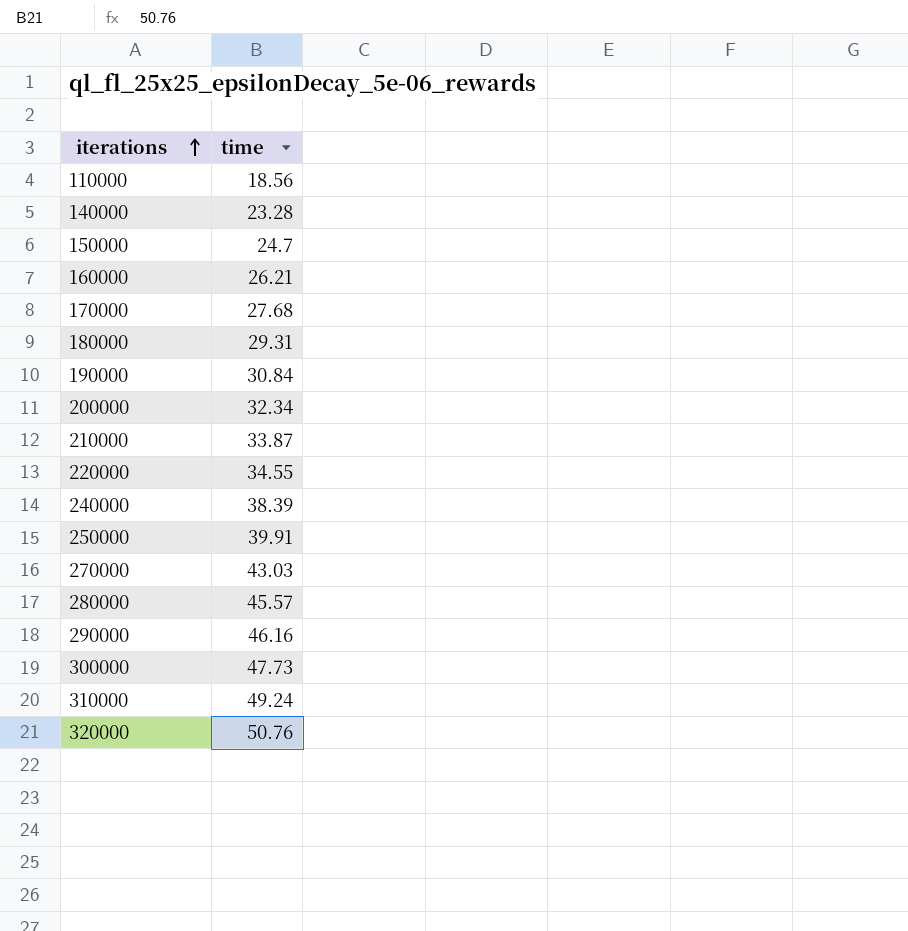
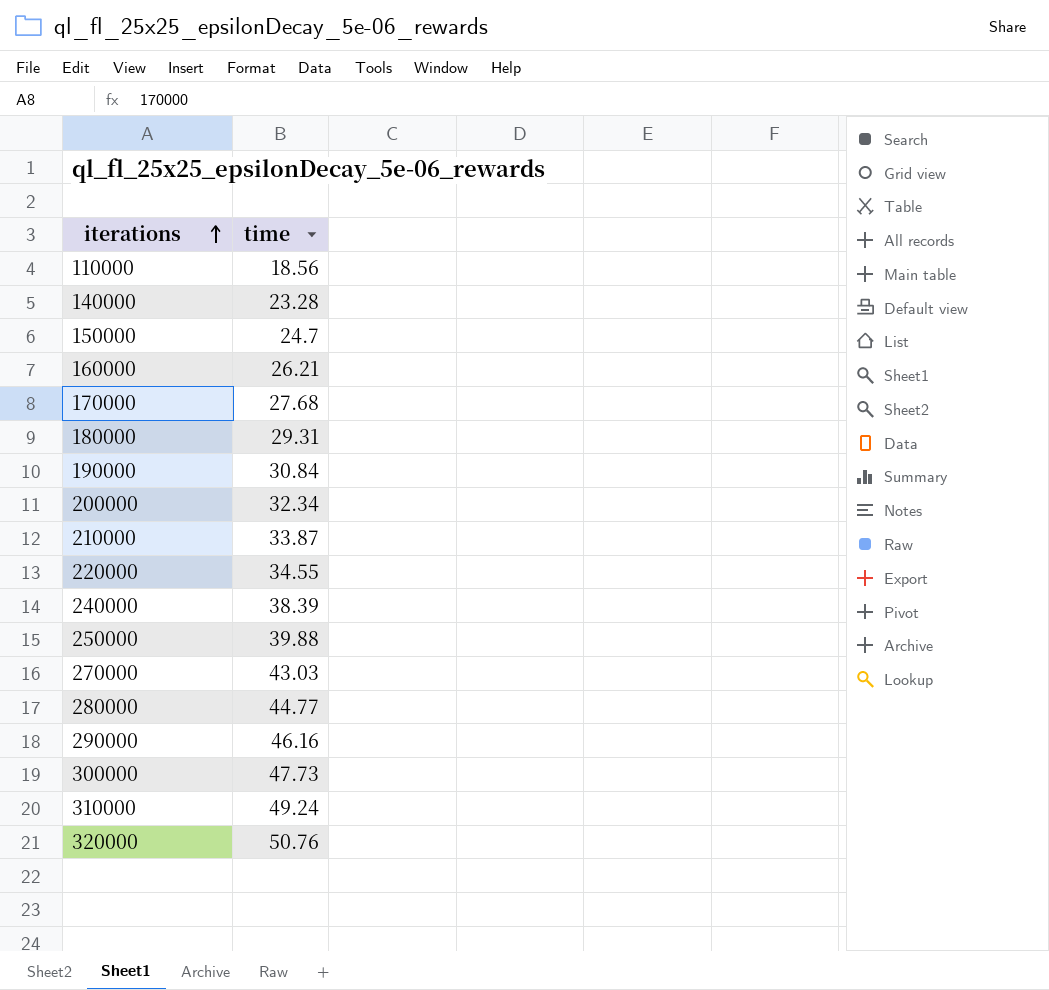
250000 | time: 39.91 -> 39.88
280000 | time: 45.57 -> 44.77

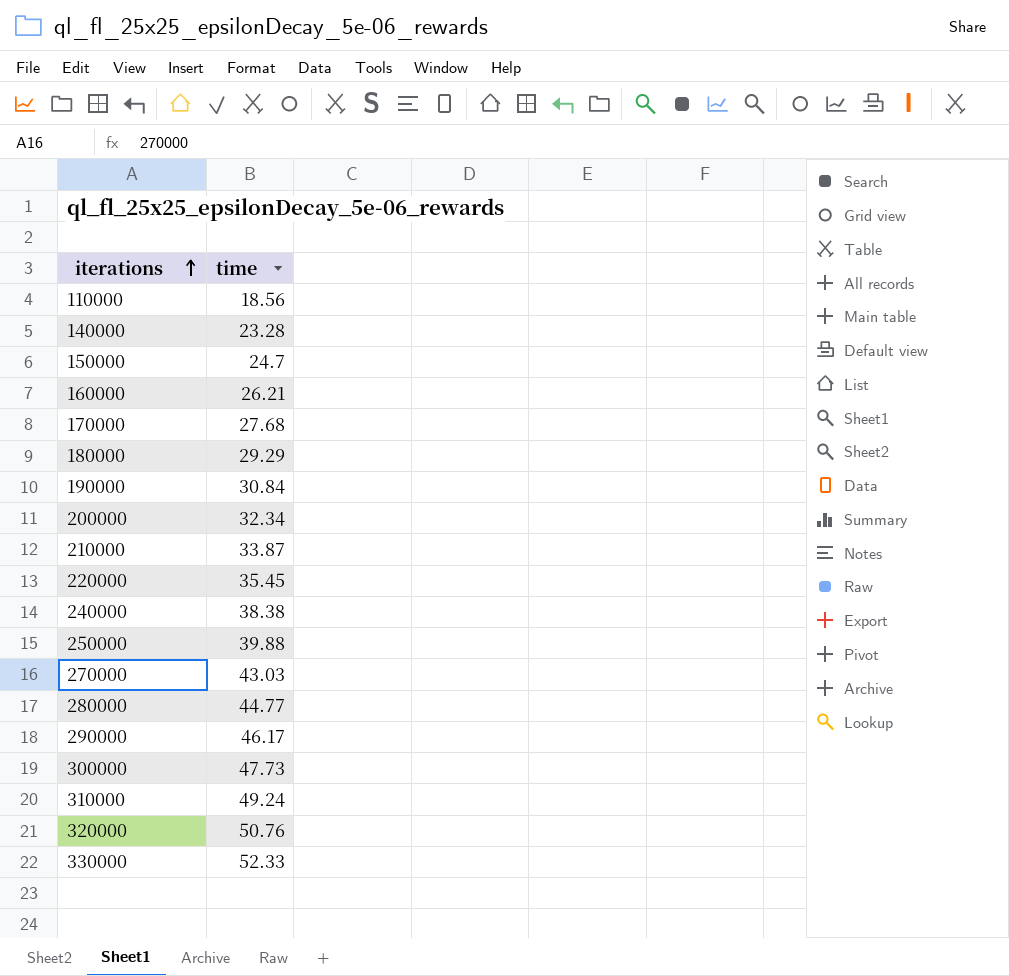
180000 | time: 29.31 -> 29.29
220000 | time: 34.55 -> 35.45
240000 | time: 38.39 -> 38.38
290000 | time: 46.16 -> 46.17
row 330000: none -> 52.33

